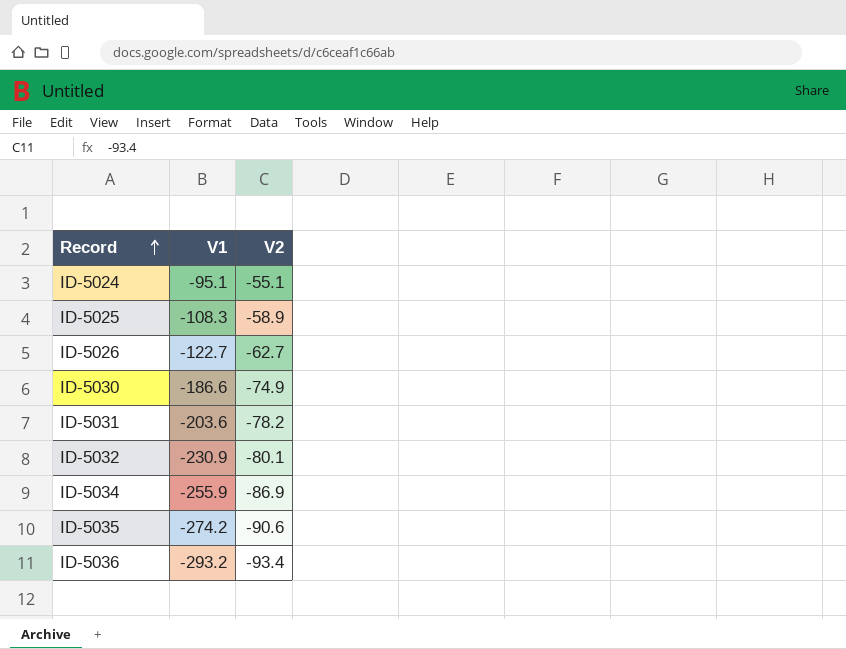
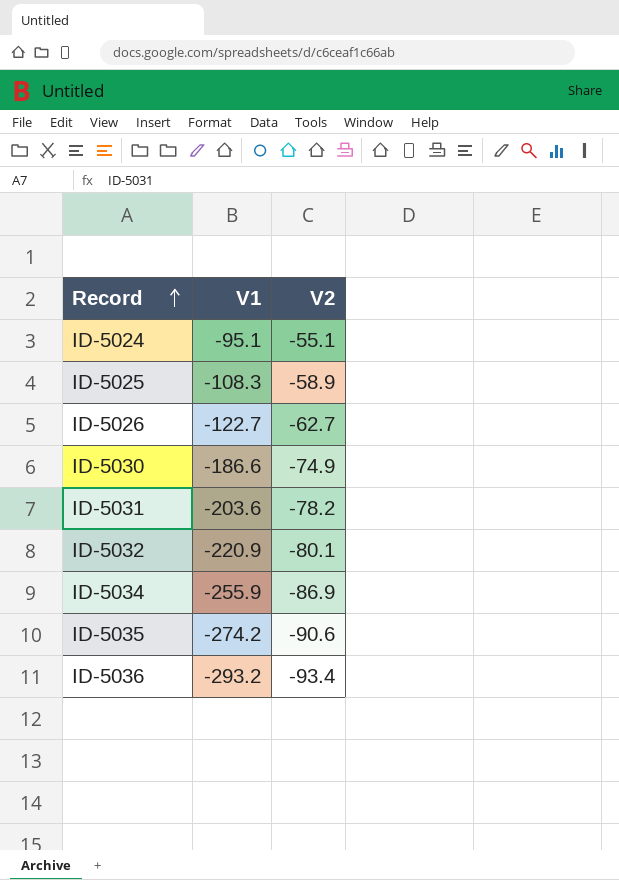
ID-5032 | V1: -230.9 -> -220.9

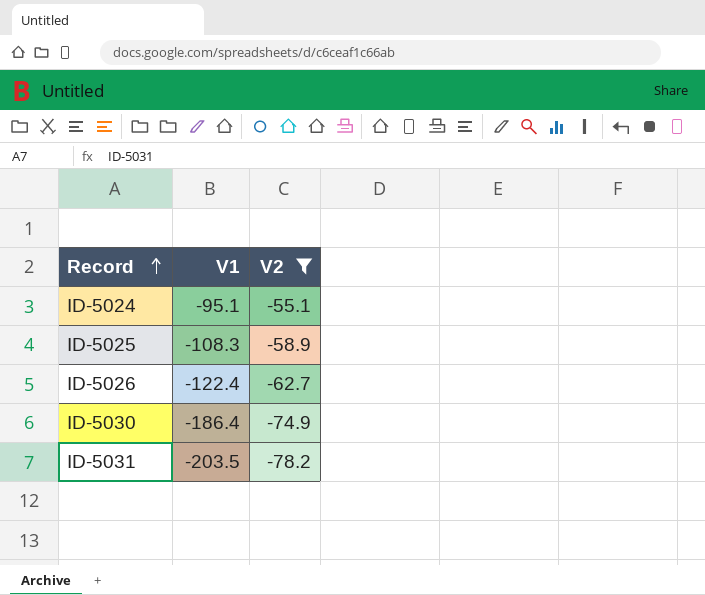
filter: none -> V2 >= -78.2
ID-5026 | V1: -122.7 -> -122.4
ID-5030 | V1: -186.6 -> -186.4
ID-5031 | V1: -203.6 -> -203.5

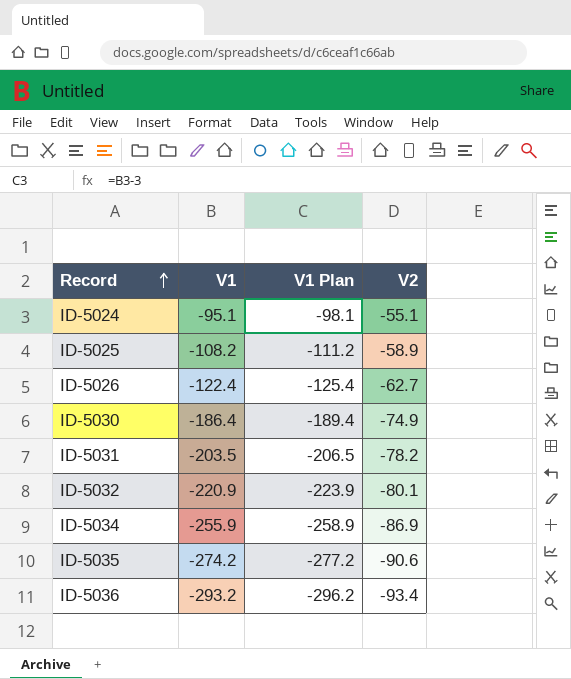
filter: V2 >= -78.2 -> none
column V1 Plan | formula: none -> [V1] - 3
ID-5025 | V1: -108.3 -> -108.2

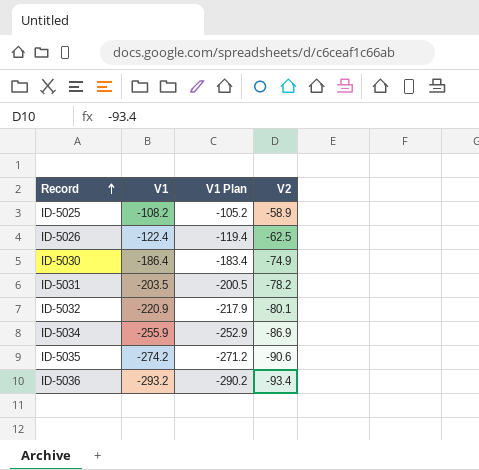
column V1 Plan | formula: [V1] - 3 -> [V1] + 3
row ID-5024: -95.1 | -98.1 | -55.1 -> none
ID-5026 | V2: -62.7 -> -62.5

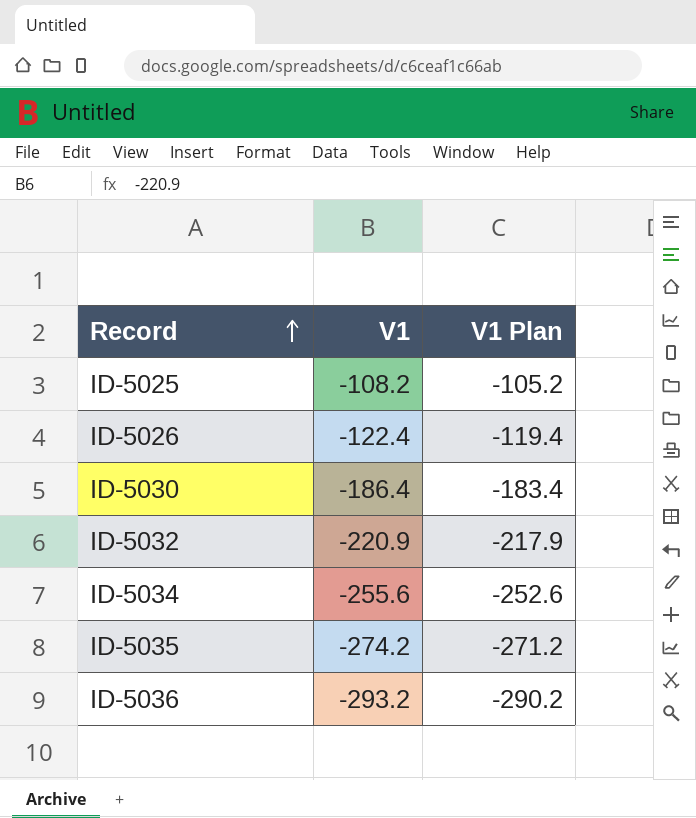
column V2 | position: 4 -> none
row ID-5031: -203.5 | -200.5 | -78.2 -> none
ID-5034 | V1: -255.9 -> -255.6
ID-5034 | V1 Plan: -252.9 -> -252.6

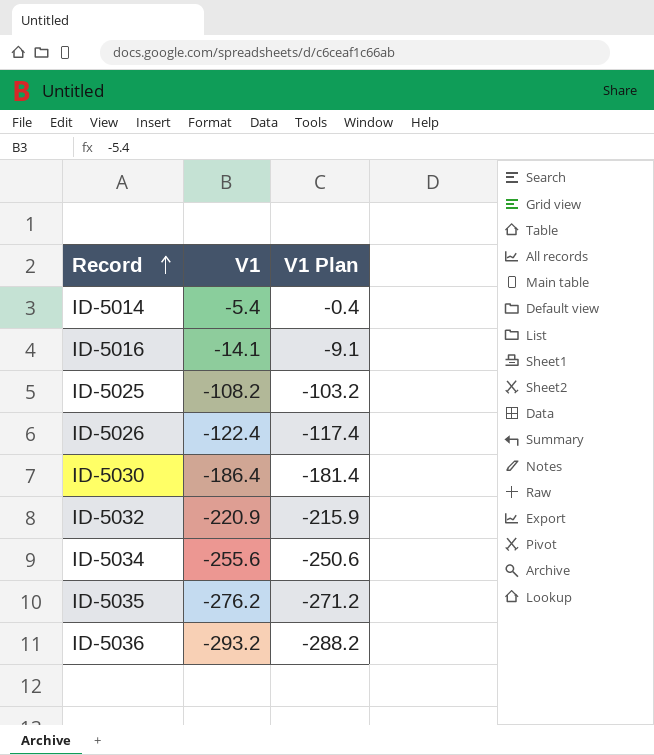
column V1 Plan | formula: [V1] + 3 -> [V1] + 5
row ID-5014: none -> -5.4 | -0.4
row ID-5016: none -> -14.1 | -9.1
ID-5035 | V1: -274.2 -> -276.2

